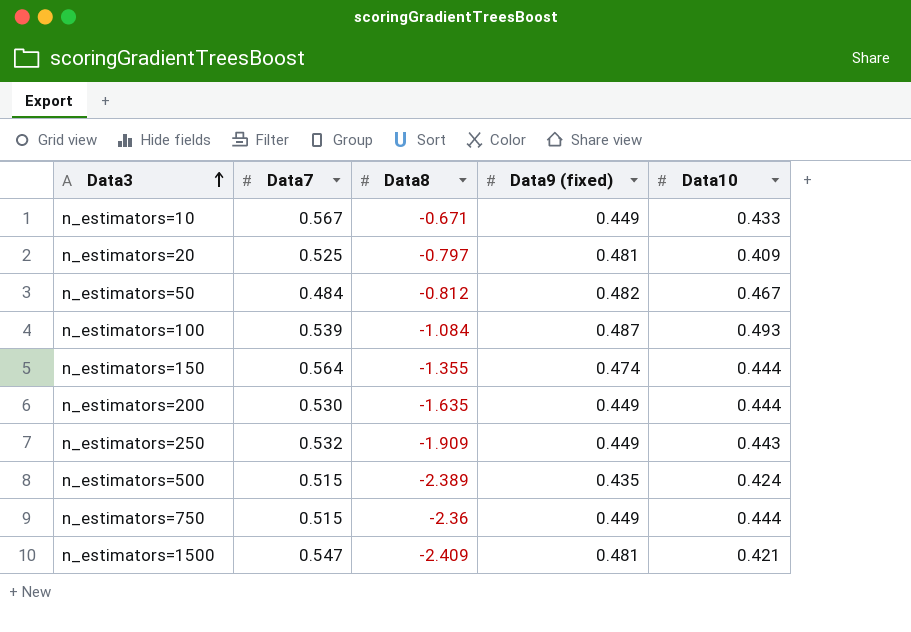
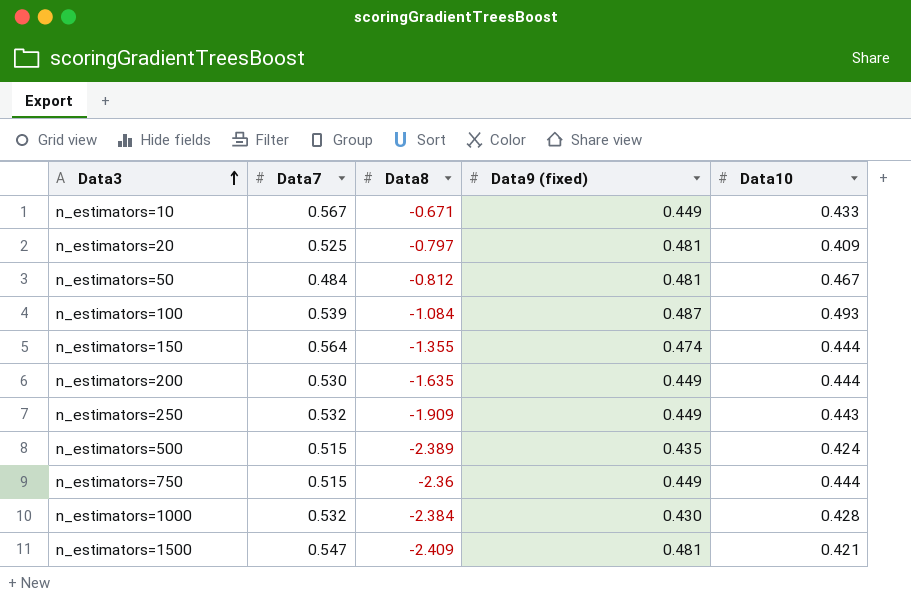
n_estimators=50 | Data9 (fixed): 0.482 -> 0.481
row n_estimators=1000: none -> 0.532 | -2.384 | 0.430 | 0.428

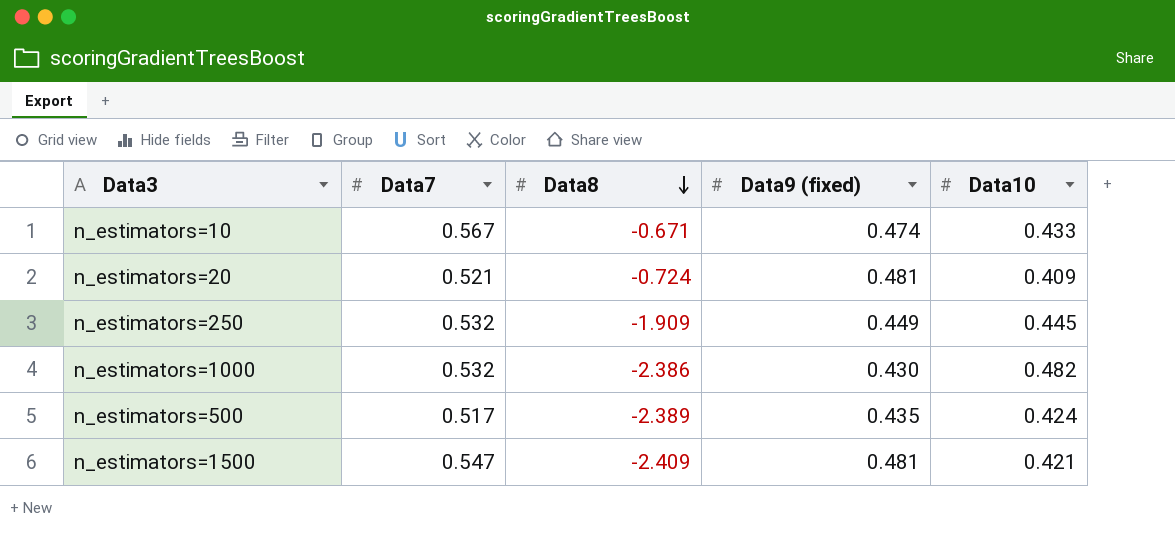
row order: Data3 ascending -> Data8 descending
row n_estimators=50: 0.484 | -0.812 | 0.481 | 0.467 -> none
row n_estimators=100: 0.539 | -1.084 | 0.487 | 0.493 -> none
row n_estimators=150: 0.564 | -1.355 | 0.474 | 0.444 -> none
row n_estimators=200: 0.530 | -1.635 | 0.449 | 0.444 -> none
row n_estimators=750: 0.515 | -2.36 | 0.449 | 0.444 -> none
n_estimators=10 | Data9 (fixed): 0.449 -> 0.474
n_estimators=20 | Data7: 0.525 -> 0.521
n_estimators=20 | Data8: -0.797 -> -0.724
n_estimators=250 | Data10: 0.443 -> 0.445
n_estimators=1000 | Data8: -2.384 -> -2.386
n_estimators=1000 | Data10: 0.428 -> 0.482
n_estimators=500 | Data7: 0.515 -> 0.517

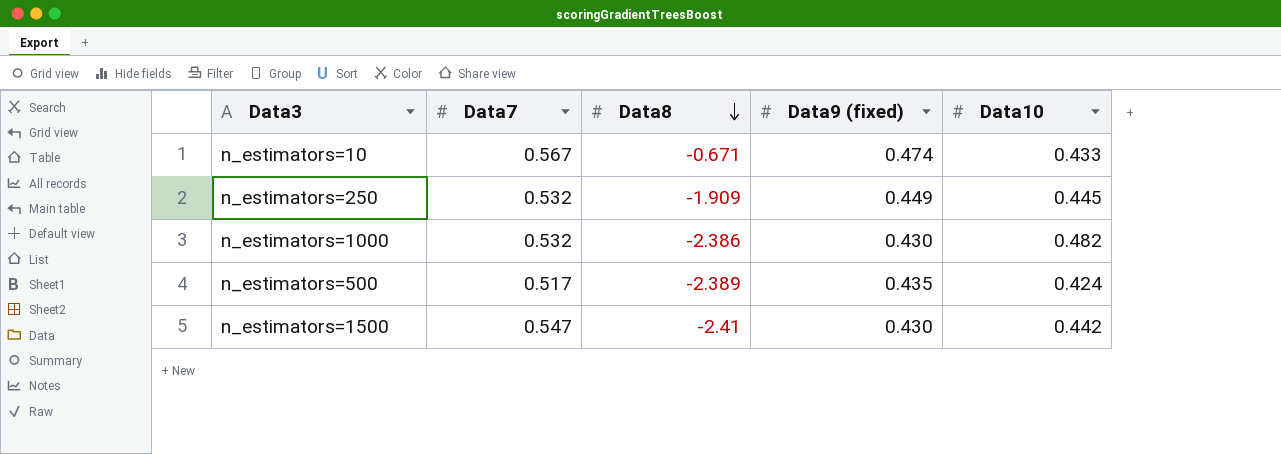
row n_estimators=20: 0.521 | -0.724 | 0.481 | 0.409 -> none
n_estimators=1500 | Data8: -2.409 -> -2.41
n_estimators=1500 | Data9 (fixed): 0.481 -> 0.430
n_estimators=1500 | Data10: 0.421 -> 0.442

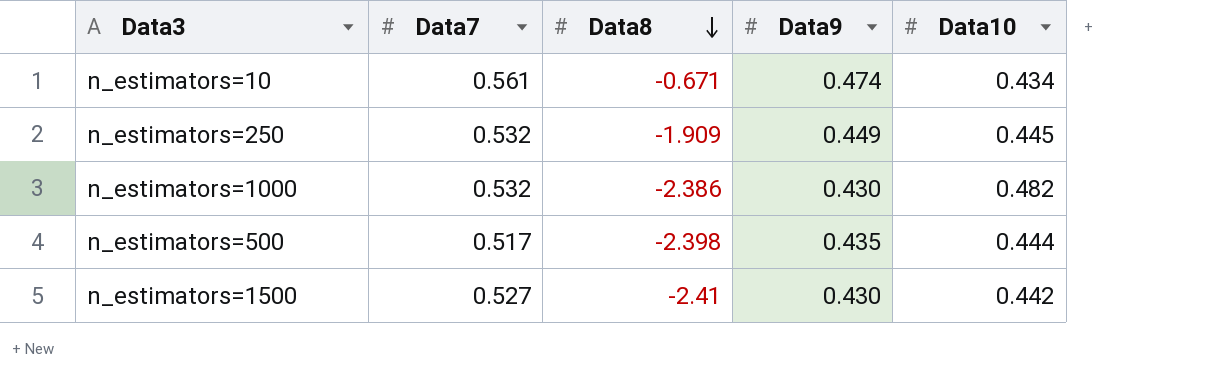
column name: Data9 (fixed) -> Data9
n_estimators=10 | Data7: 0.567 -> 0.561
n_estimators=10 | Data10: 0.433 -> 0.434
n_estimators=500 | Data8: -2.389 -> -2.398
n_estimators=500 | Data10: 0.424 -> 0.444
n_estimators=1500 | Data7: 0.547 -> 0.527

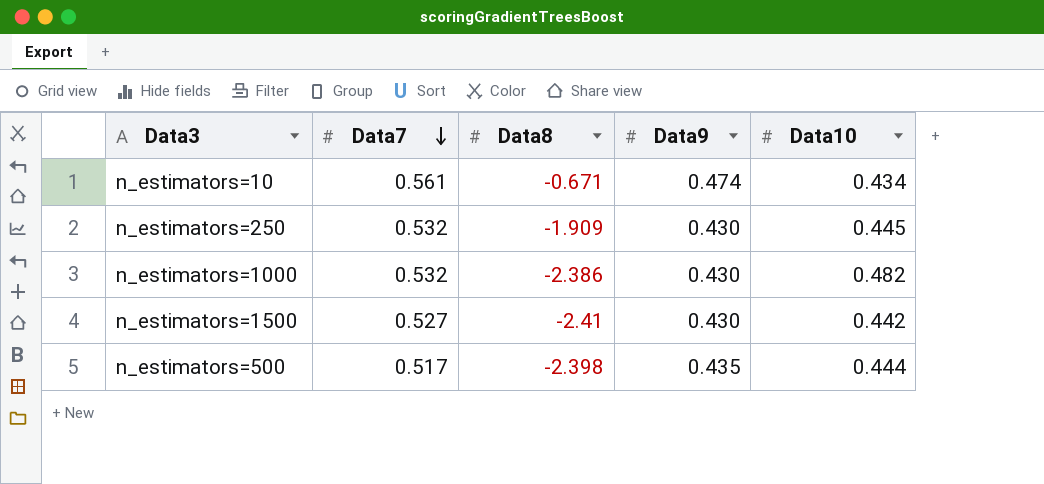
row order: Data8 descending -> Data7 descending
n_estimators=250 | Data9: 0.449 -> 0.430

